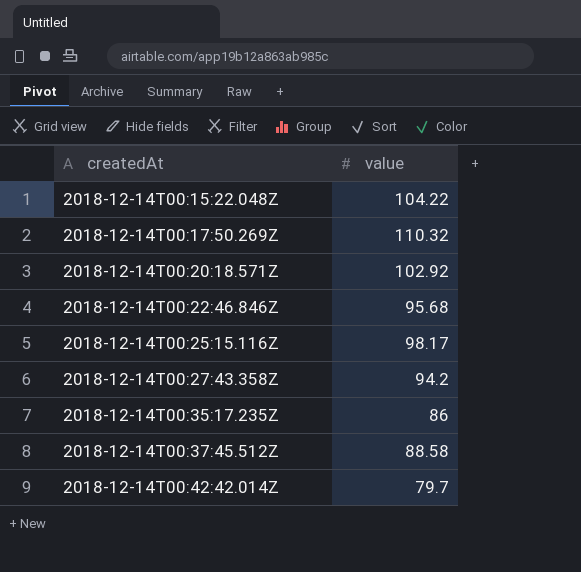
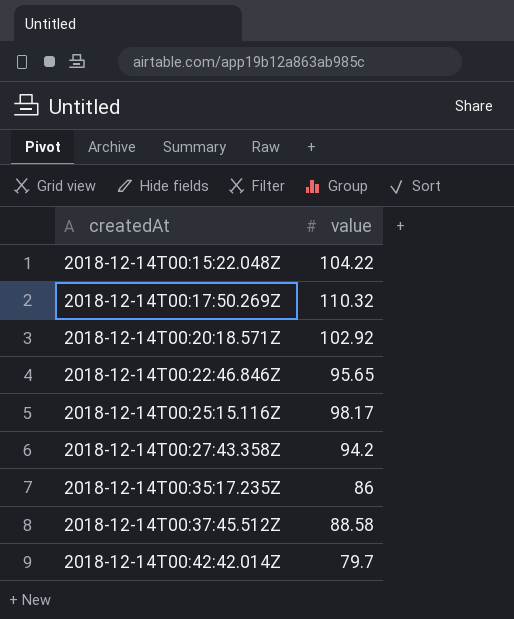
2018-12-14T00:22:46.846Z | value: 95.68 -> 95.65

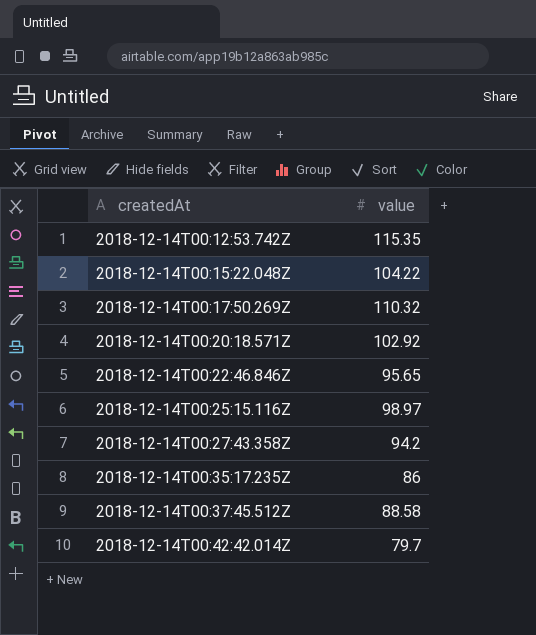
row 2018-12-14T00:12:53.742Z: none -> 115.35
2018-12-14T00:25:15.116Z | value: 98.17 -> 98.97

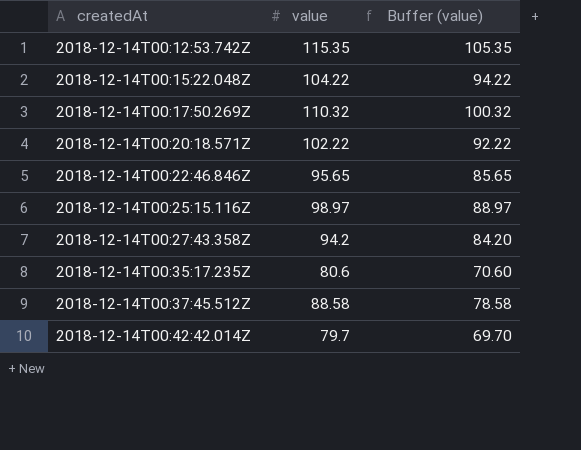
column Buffer (value) | formula: none -> [value] - 10
2018-12-14T00:20:18.571Z | value: 102.92 -> 102.22
2018-12-14T00:35:17.235Z | value: 86 -> 80.6

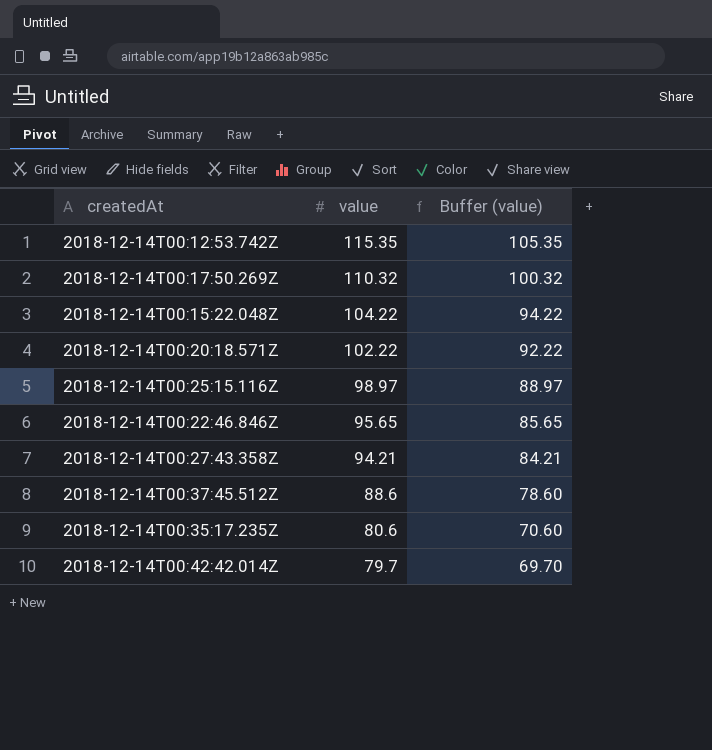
row order: createdAt ascending -> value descending
2018-12-14T00:27:43.358Z | value: 94.2 -> 94.21
2018-12-14T00:27:43.358Z | Buffer (value): 84.20 -> 84.21
2018-12-14T00:37:45.512Z | value: 88.58 -> 88.6
2018-12-14T00:37:45.512Z | Buffer (value): 78.58 -> 78.60

